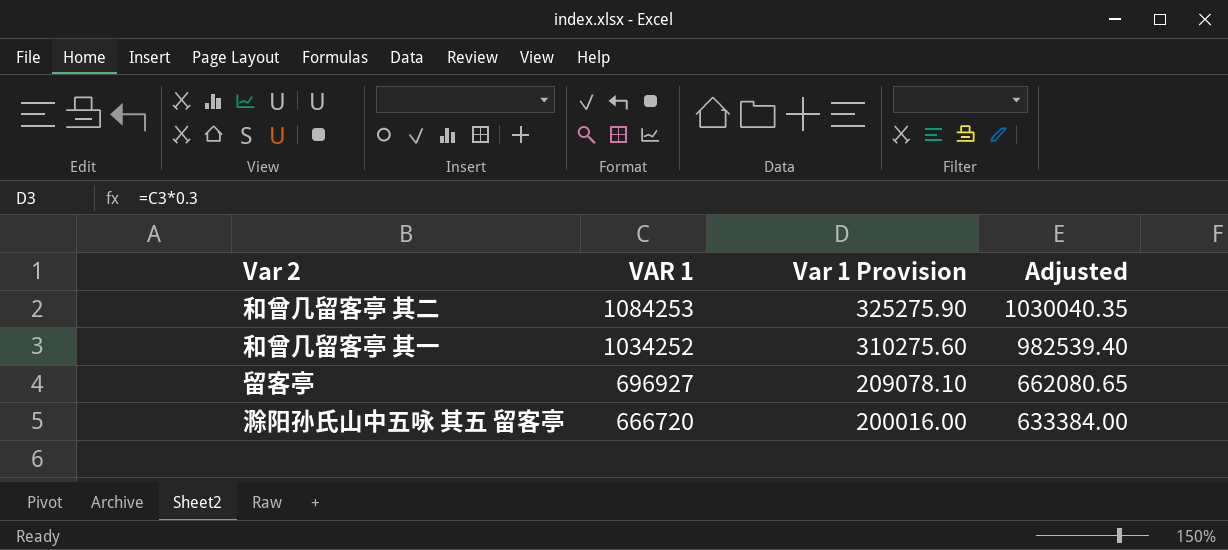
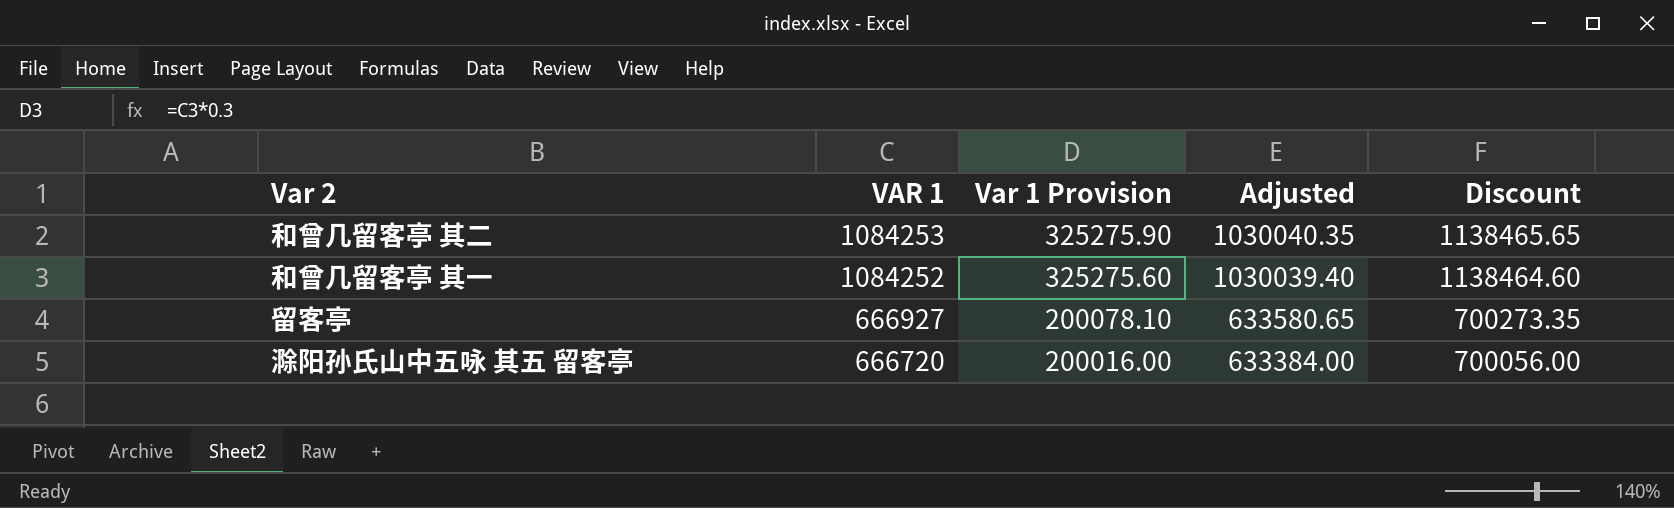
column Discount | formula: none -> [VAR 1] * 1.05
和曾几留客亭 其一 | VAR 1: 1034252 -> 1084252
和曾几留客亭 其一 | Var 1 Provision: 310275.60 -> 325275.60
和曾几留客亭 其一 | Adjusted: 982539.40 -> 1030039.40
留客亭 | VAR 1: 696927 -> 666927
留客亭 | Var 1 Provision: 209078.10 -> 200078.10
留客亭 | Adjusted: 662080.65 -> 633580.65

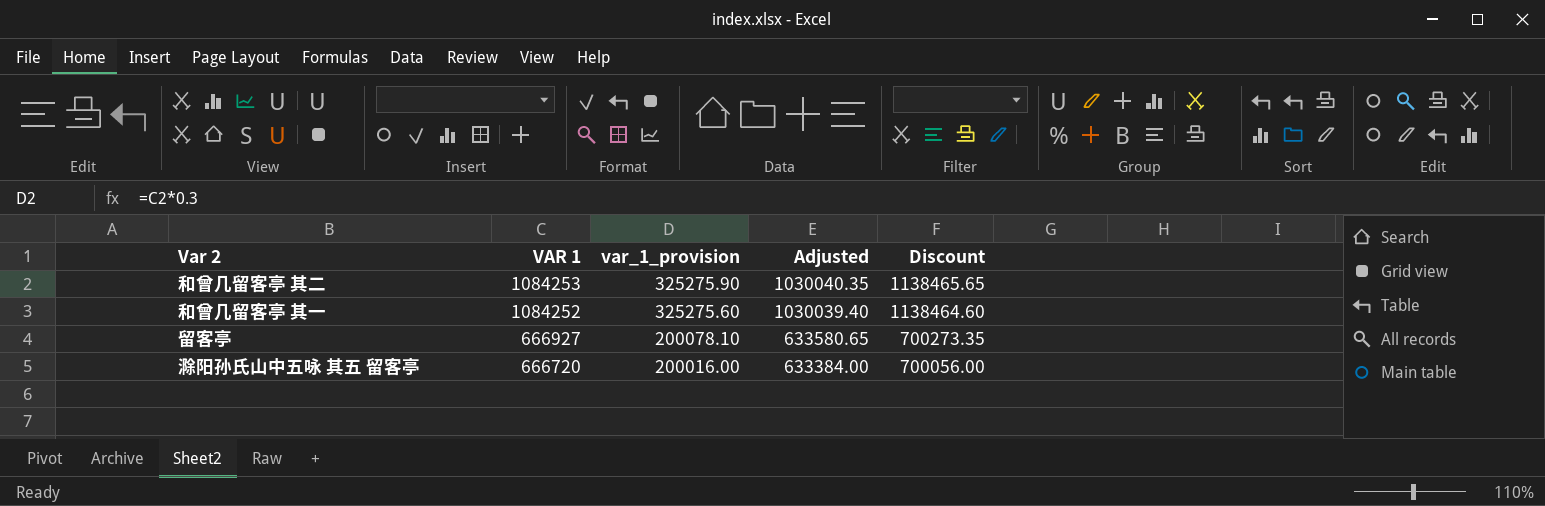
column name: Var 1 Provision -> var_1_provision

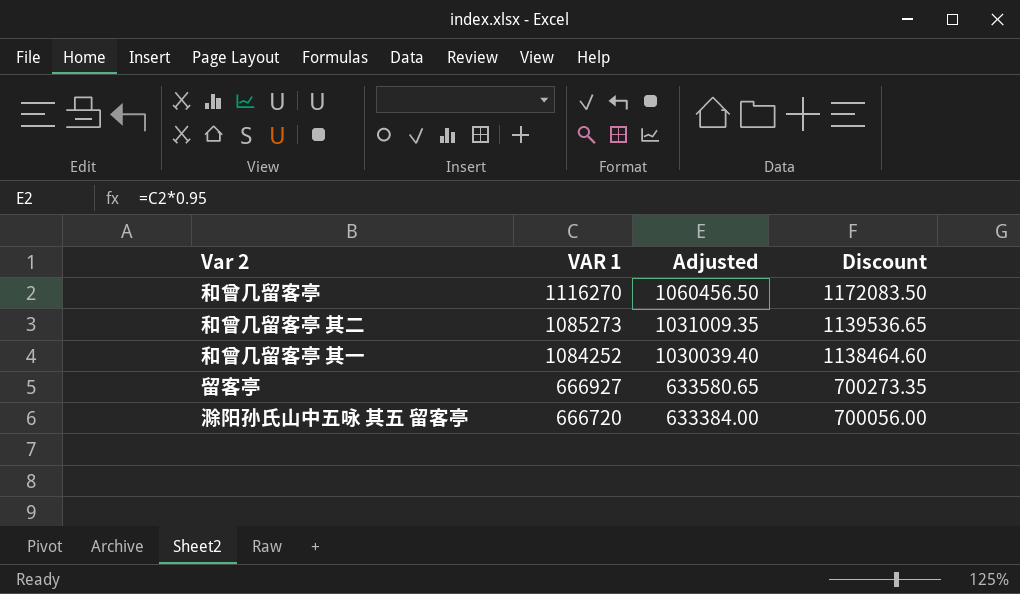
column var_1_provision | formula: [VAR 1] * 0.3 -> none
row 和曾几留客亭: none -> 1116270 | 1060456.50 | 1172083.50
和曾几留客亭 其二 | VAR 1: 1084253 -> 1085273
和曾几留客亭 其二 | Adjusted: 1030040.35 -> 1031009.35
和曾几留客亭 其二 | Discount: 1138465.65 -> 1139536.65

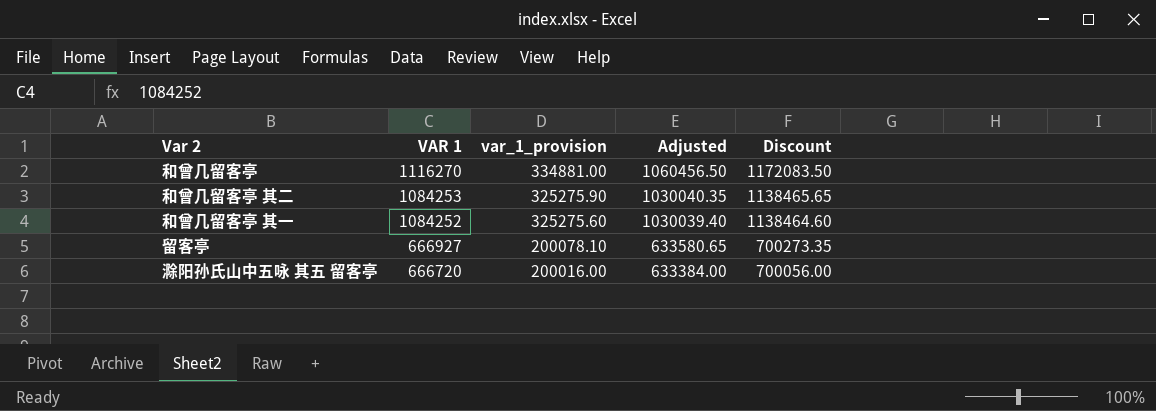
column var_1_provision | formula: none -> [VAR 1] * 0.3
和曾几留客亭 其二 | VAR 1: 1085273 -> 1084253
和曾几留客亭 其二 | Adjusted: 1031009.35 -> 1030040.35
和曾几留客亭 其二 | Discount: 1139536.65 -> 1138465.65

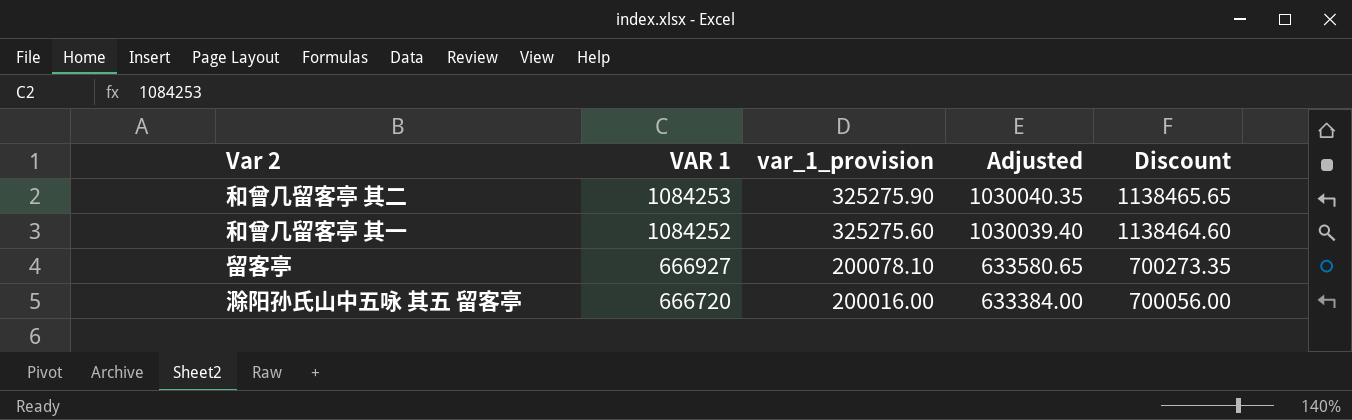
row 和曾几留客亭: 1116270 | 334881.00 | 1060456.50 | 1172083.50 -> none

